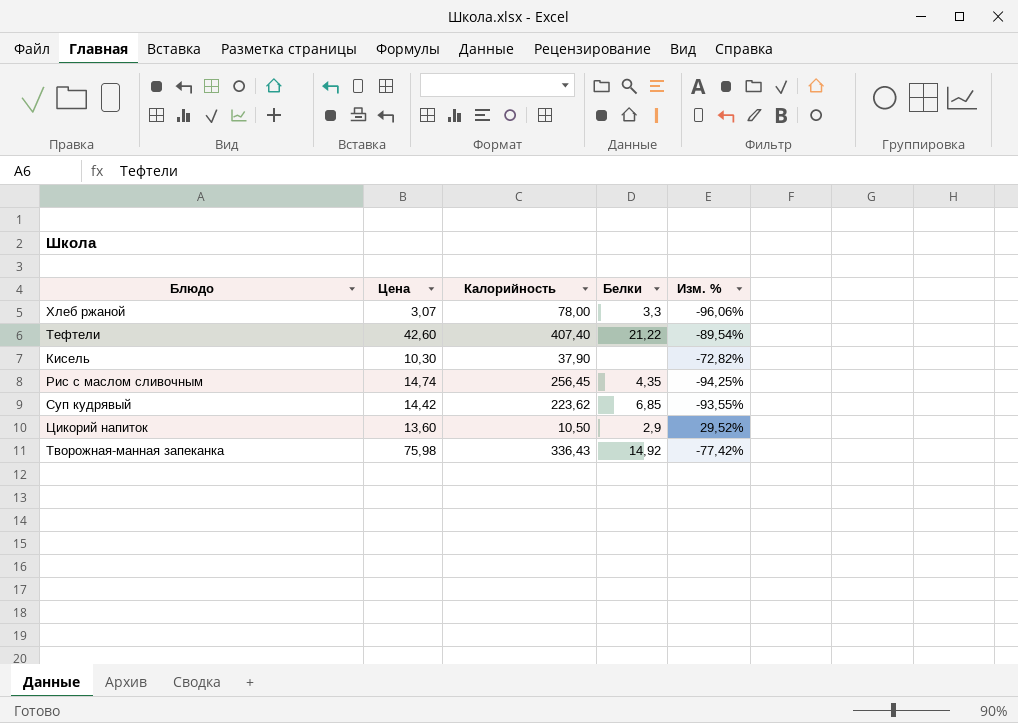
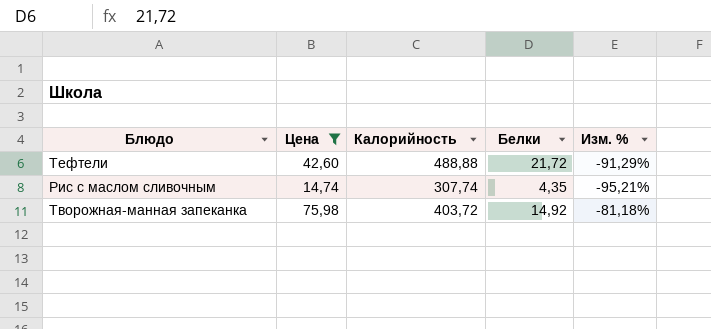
filter: none -> Цена >= 14,74
Тефтели | Калорийность: 407,40 -> 488,88
Тефтели | Белки: 21,22 -> 21,72
Тефтели | Изм. %: -89,54% -> -91,29%
Рис с маслом сливочным | Калорийность: 256,45 -> 307,74
Рис с маслом сливочным | Изм. %: -94,25% -> -95,21%
Творожная-манная запеканка | Калорийность: 336,43 -> 403,72
Творожная-манная запеканка | Изм. %: -77,42% -> -81,18%

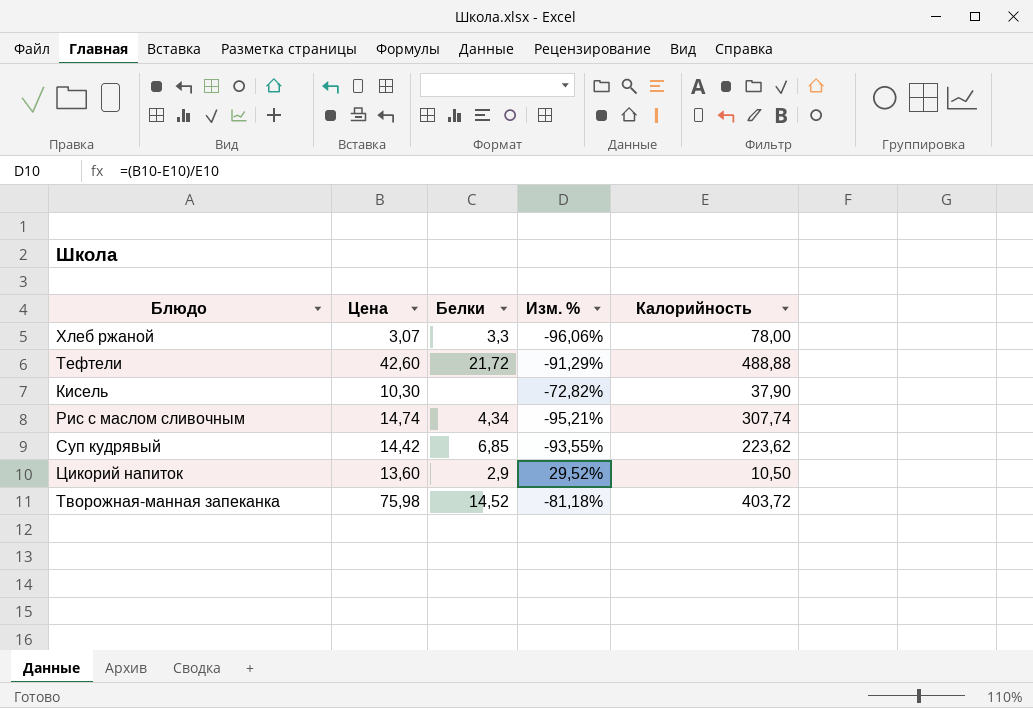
filter: Цена >= 14,74 -> none
column Калорийность | position: 3 -> 5
Рис с маслом сливочным | Белки: 4,35 -> 4,34
Творожная-манная запеканка | Белки: 14,92 -> 14,52

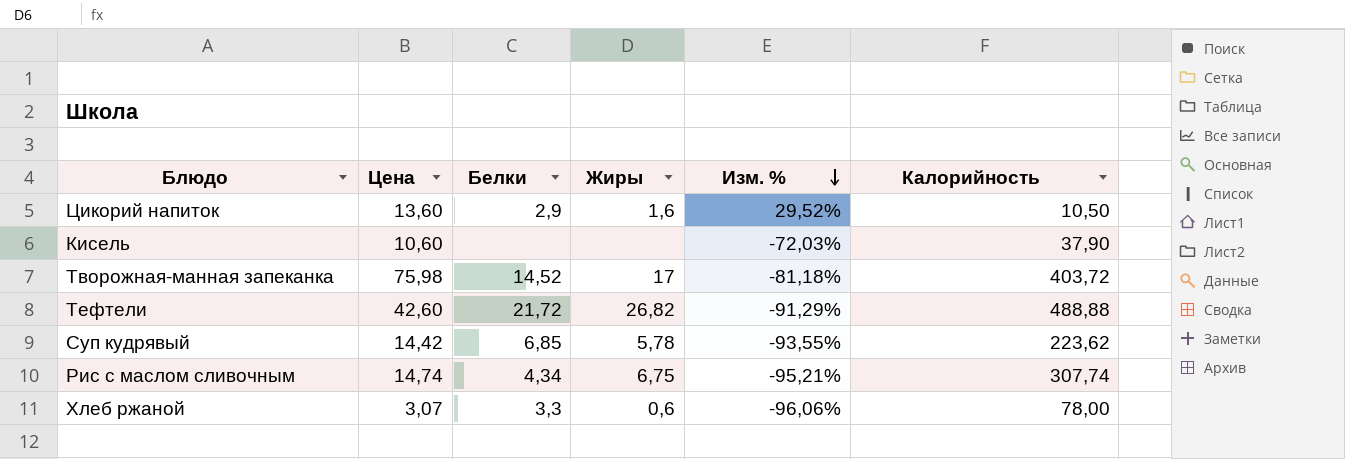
row order: none -> Изм. % descending
column Жиры | position: none -> 4
Кисель | Цена: 10,30 -> 10,60
Кисель | Изм. %: -72,82% -> -72,03%

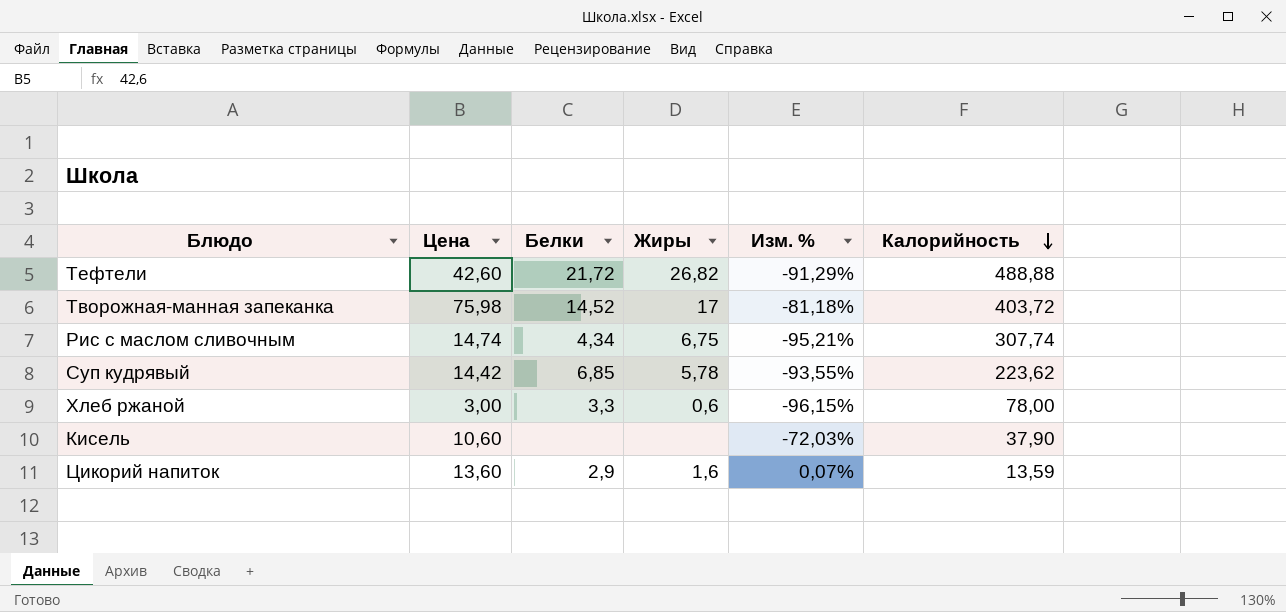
row order: Изм. % descending -> Калорийность descending
Хлеб ржаной | Цена: 3,07 -> 3,00
Хлеб ржаной | Изм. %: -96,06% -> -96,15%
Цикорий напиток | Изм. %: 29,52% -> 0,07%
Цикорий напиток | Калорийность: 10,50 -> 13,59

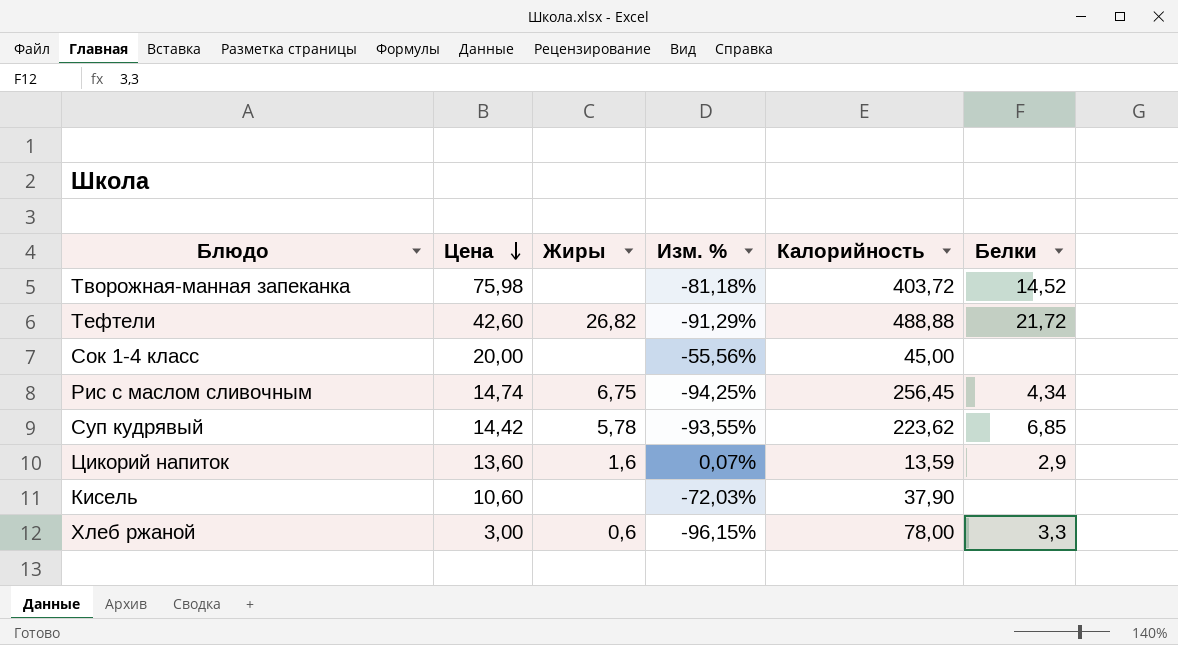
row order: Калорийность descending -> Цена descending
column Белки | position: 3 -> 6
Творожная-манная запеканка | Жиры: 17 -> none
row Сок 1-4 класс: none -> 20,00 | none | -55,56% | 45,00 | none
Рис с маслом сливочным | Изм. %: -95,21% -> -94,25%
Рис с маслом сливочным | Калорийность: 307,74 -> 256,45

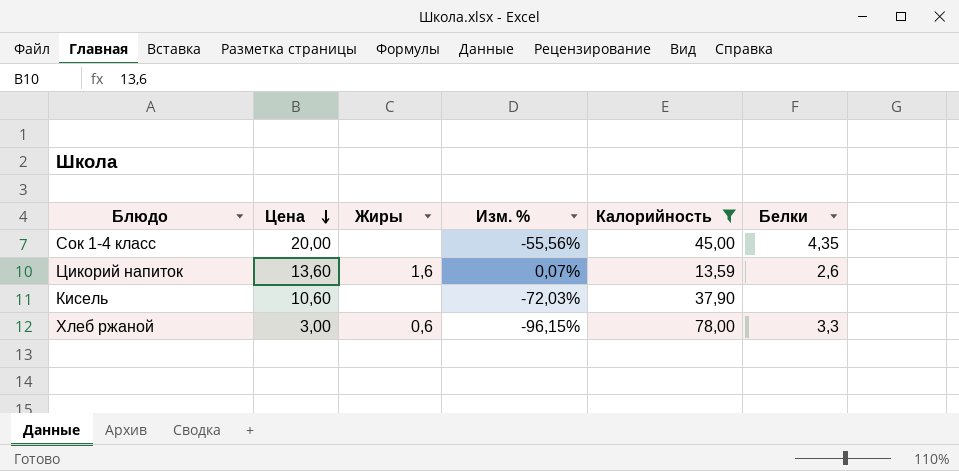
filter: none -> Калорийность <= 78,00
Сок 1-4 класс | Белки: none -> 4,35
Цикорий напиток | Белки: 2,9 -> 2,6

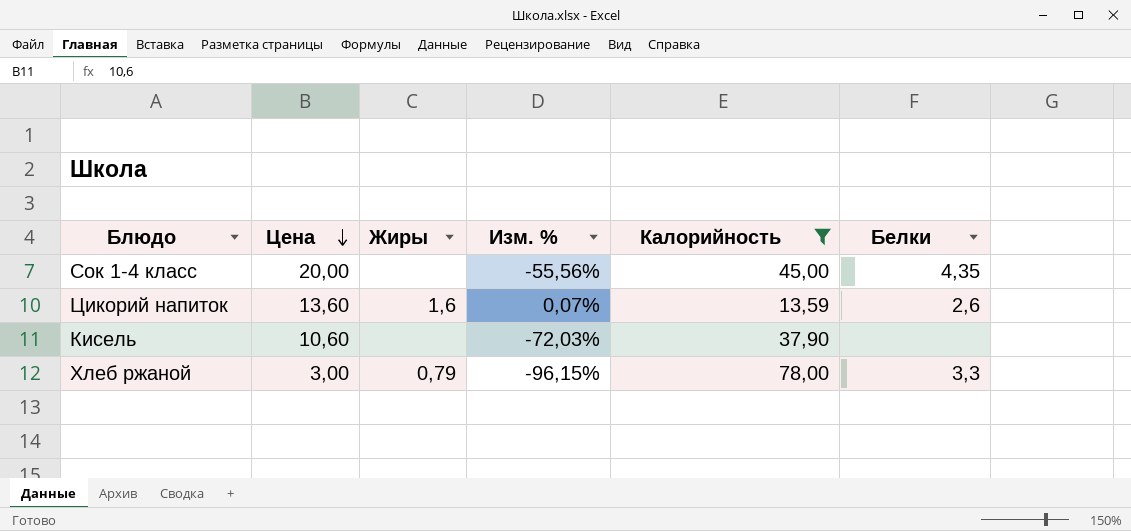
Хлеб ржаной | Жиры: 0,6 -> 0,79

